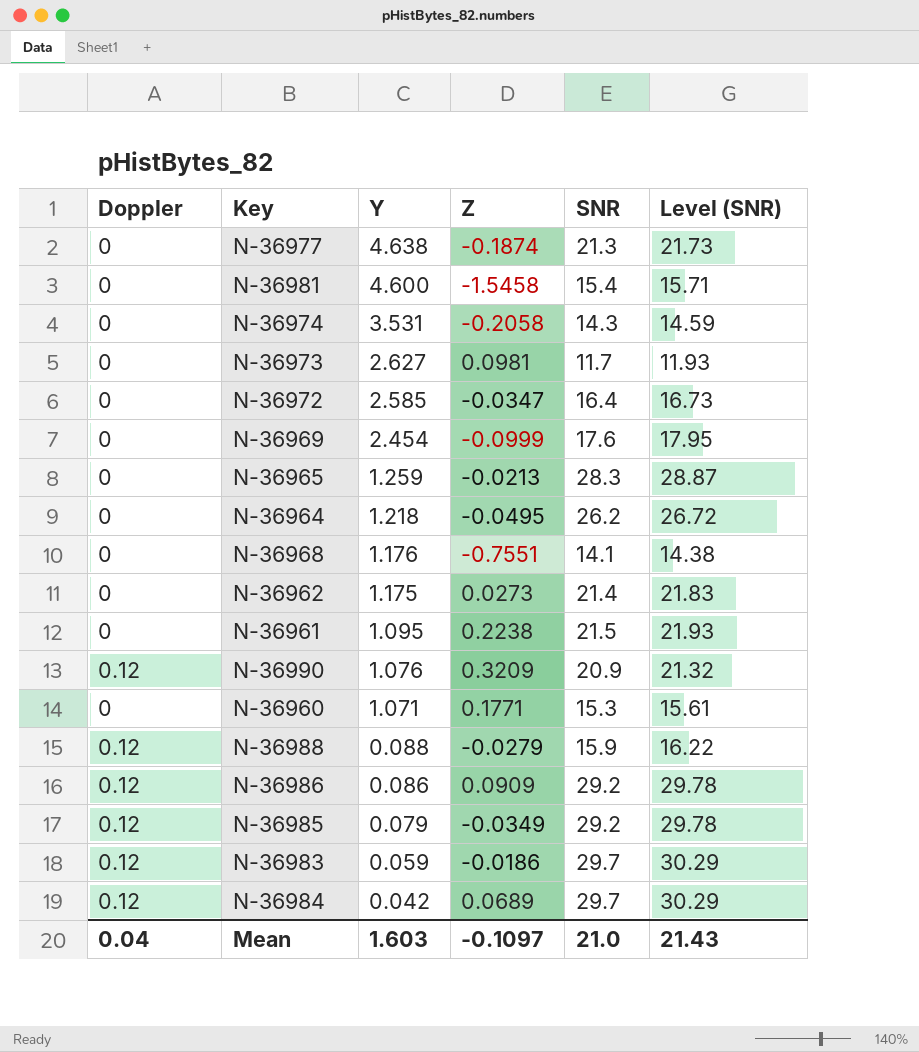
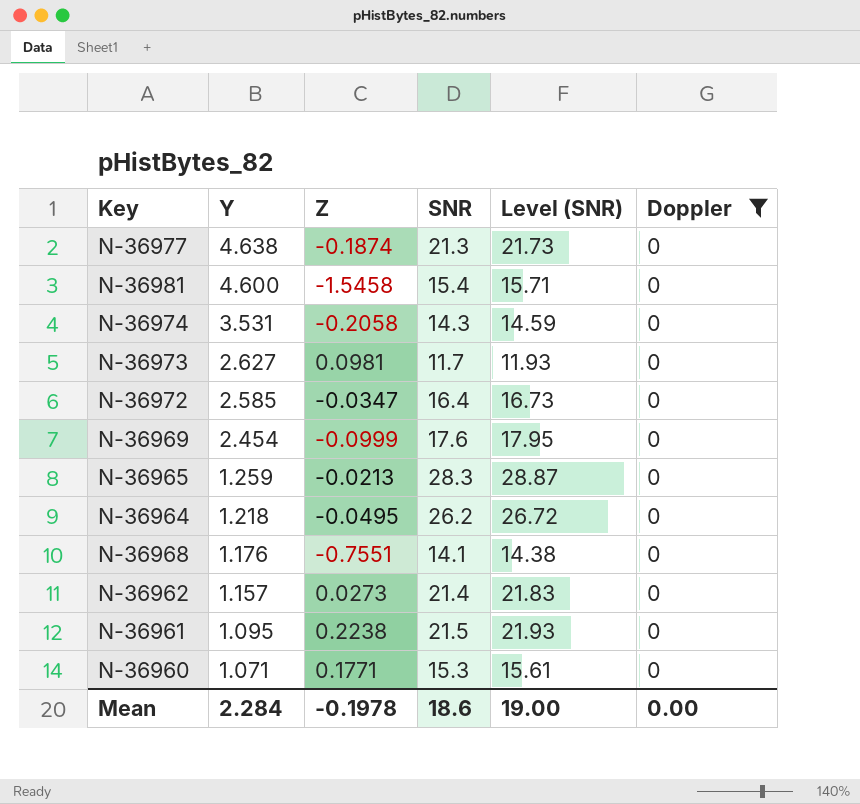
filter: none -> Doppler = 0
column Doppler | position: 1 -> 6
N-36962 | Y: 1.175 -> 1.157
Mean | Y: 1.603 -> 2.284
Mean | Z: -0.1097 -> -0.1978
Mean | SNR: 21.0 -> 18.6
Mean | Level (SNR): 21.43 -> 19.00
Mean | Doppler: 0.04 -> 0.00

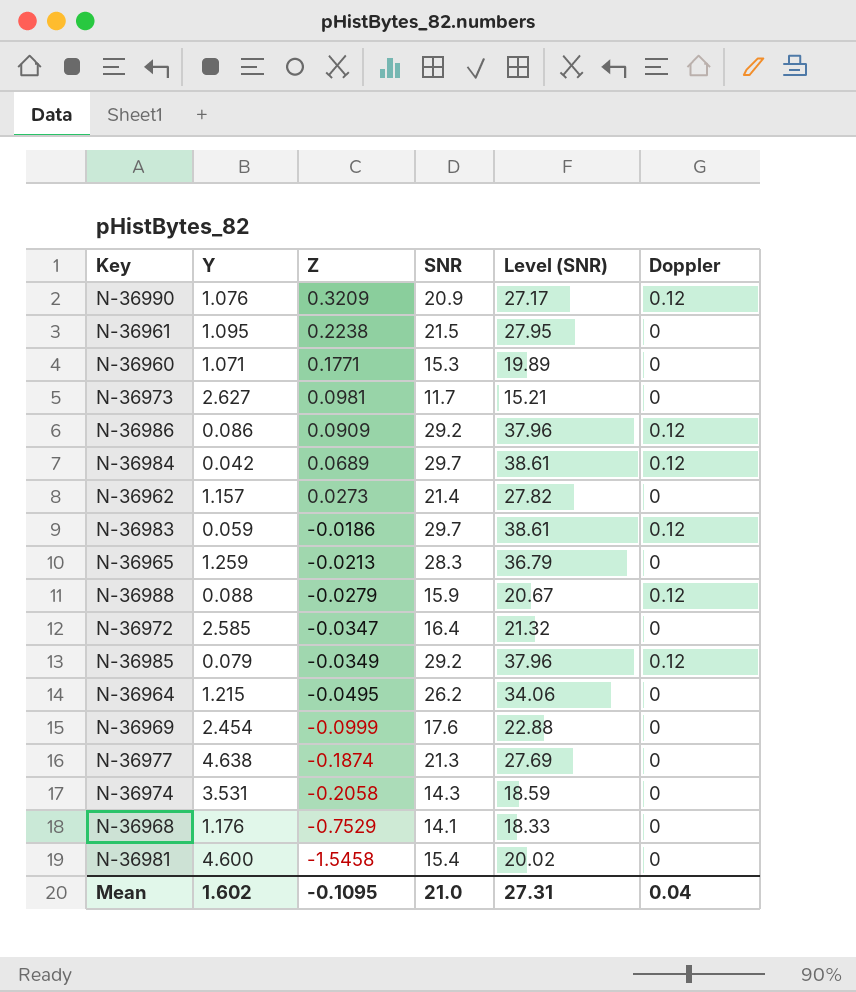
filter: Doppler = 0 -> none
row order: Y descending -> Z descending
column Level (SNR) | formula: [SNR] * 1.02 -> [SNR] * 1.3
N-36964 | Y: 1.218 -> 1.215
N-36968 | Z: -0.7551 -> -0.7529
Mean | Y: 2.284 -> 1.602
Mean | Z: -0.1978 -> -0.1095
Mean | SNR: 18.6 -> 21.0
Mean | Level (SNR): 19.00 -> 27.31
Mean | Doppler: 0.00 -> 0.04

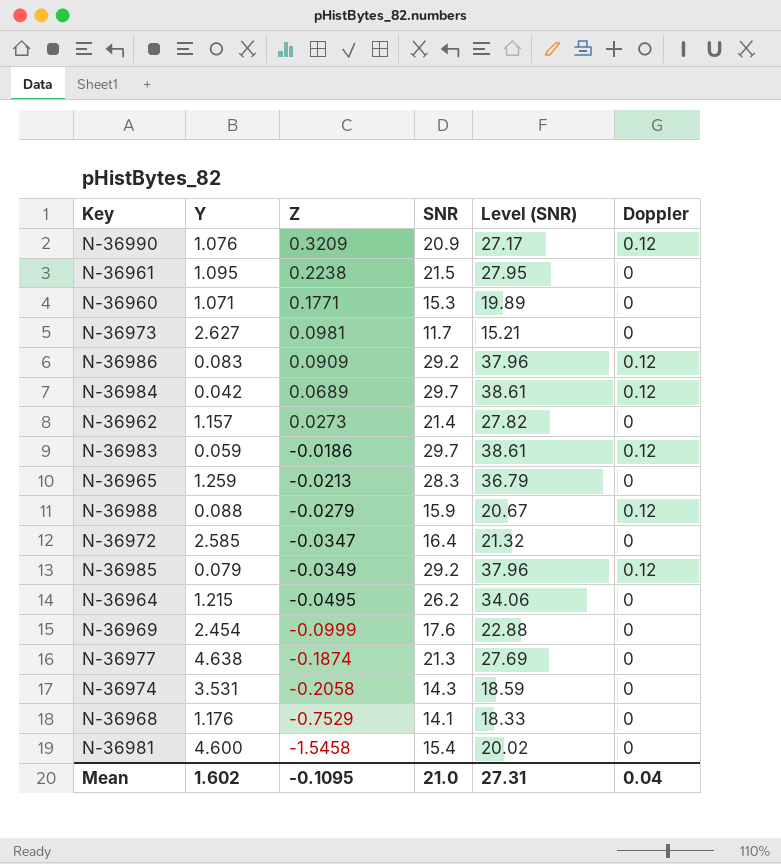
N-36986 | Y: 0.086 -> 0.083

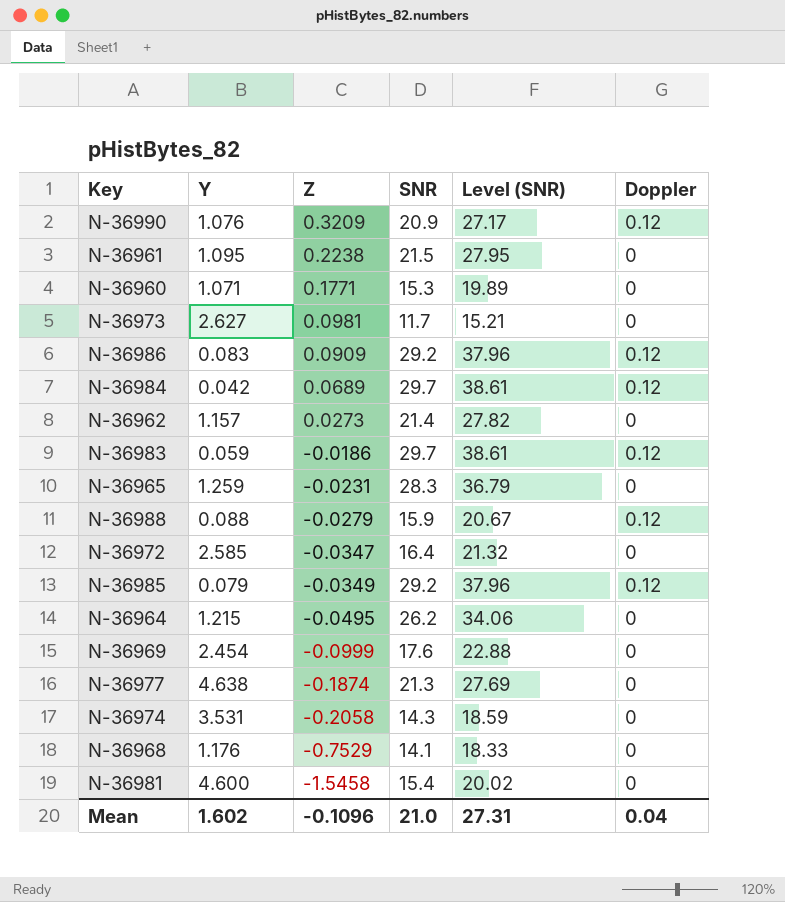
N-36965 | Z: -0.0213 -> -0.0231
Mean | Z: -0.1095 -> -0.1096

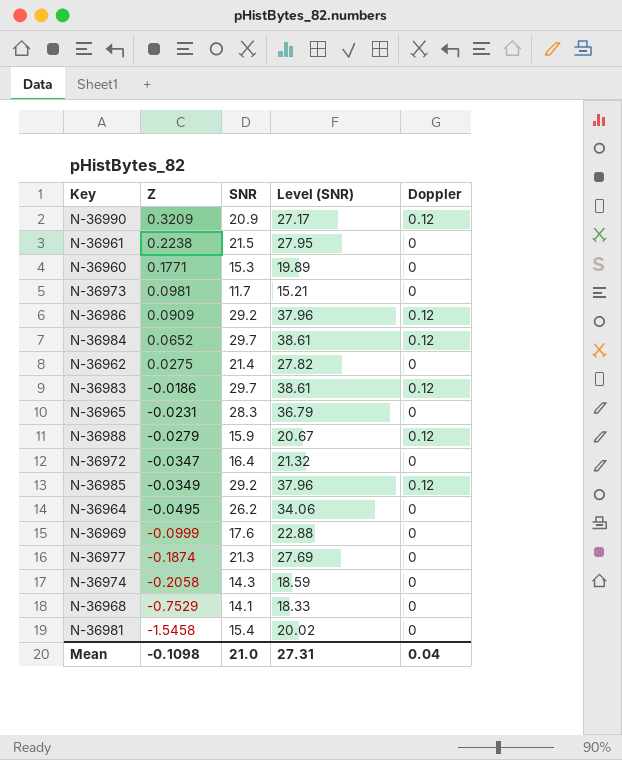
column Y | position: 2 -> none
N-36984 | Z: 0.0689 -> 0.0652
N-36962 | Z: 0.0273 -> 0.0275
Mean | Z: -0.1096 -> -0.1098

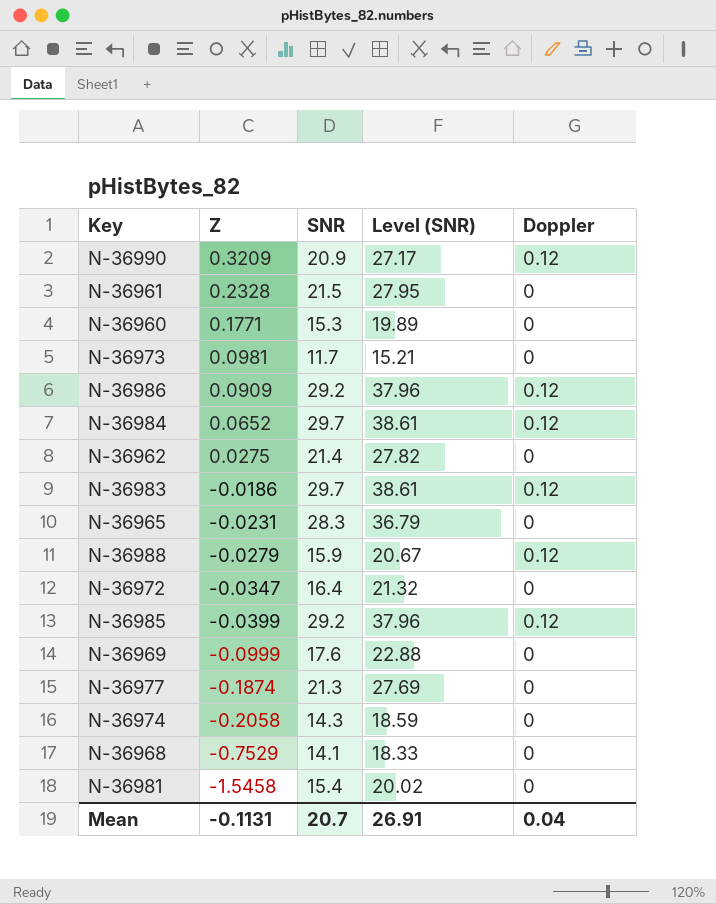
row N-36964: -0.0495 | 26.2 | 34.06 | 0 -> none
N-36961 | Z: 0.2238 -> 0.2328
N-36985 | Z: -0.0349 -> -0.0399
Mean | Z: -0.1098 -> -0.1131
Mean | SNR: 21.0 -> 20.7
Mean | Level (SNR): 27.31 -> 26.91

